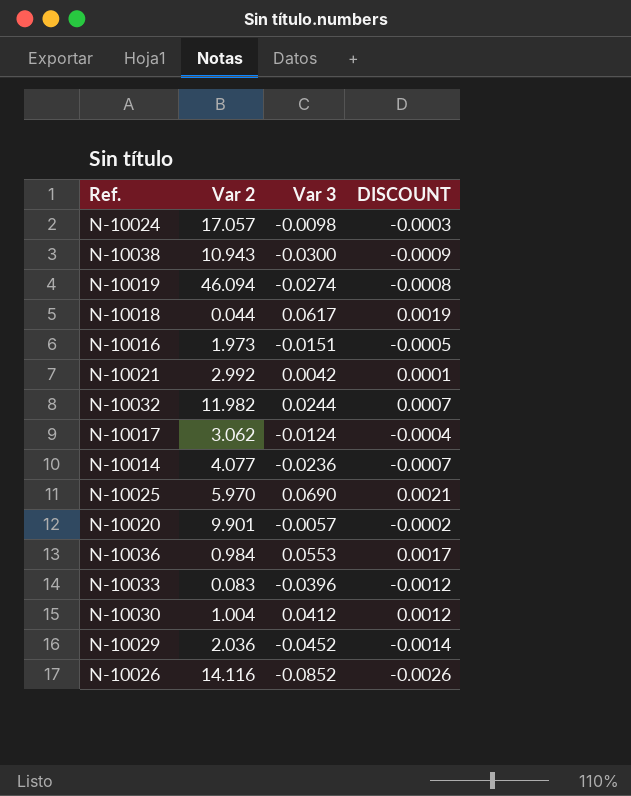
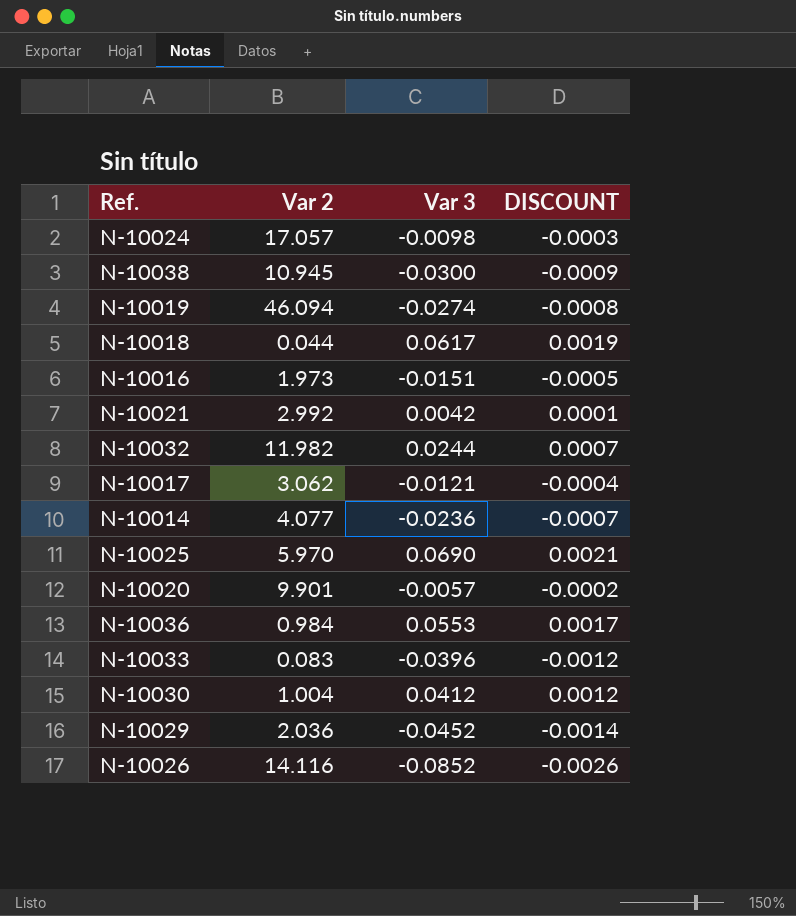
N-10038 | Var 2: 10.943 -> 10.945
N-10017 | Var 3: -0.0124 -> -0.0121

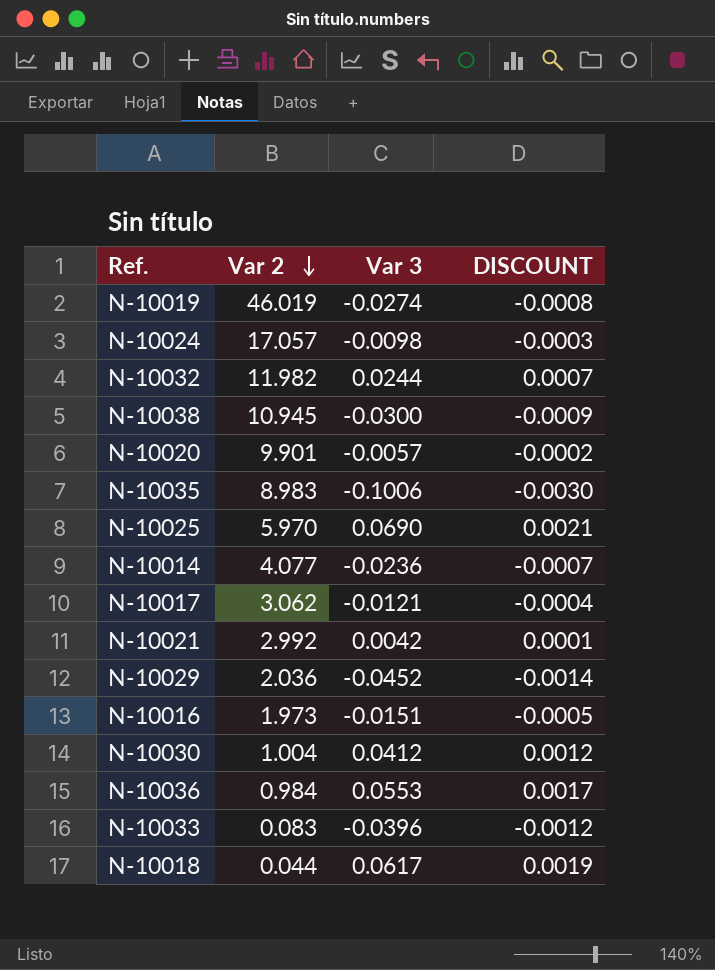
row order: none -> Var 2 descending
row N-10026: 14.116 | -0.0852 | -0.0026 -> none
N-10019 | Var 2: 46.094 -> 46.019
row N-10035: none -> 8.983 | -0.1006 | -0.0030

